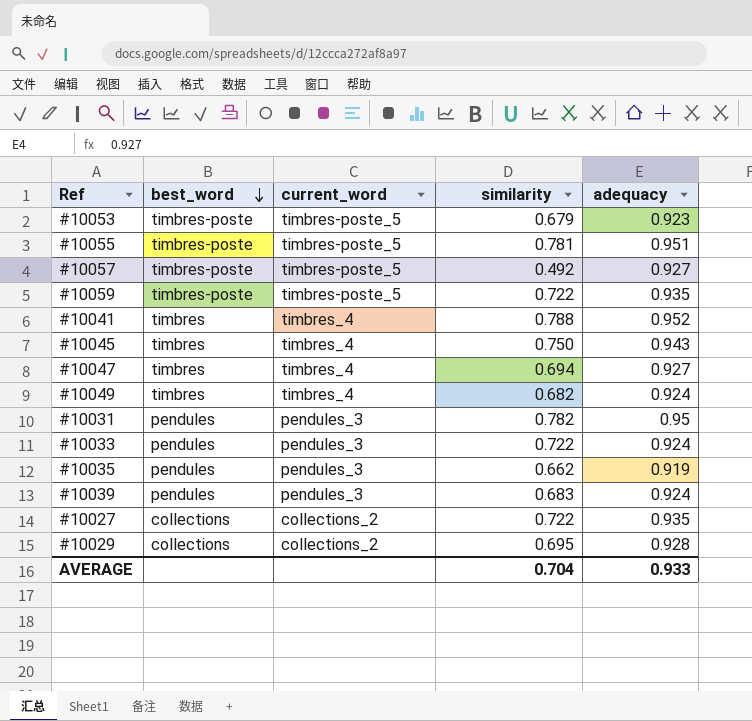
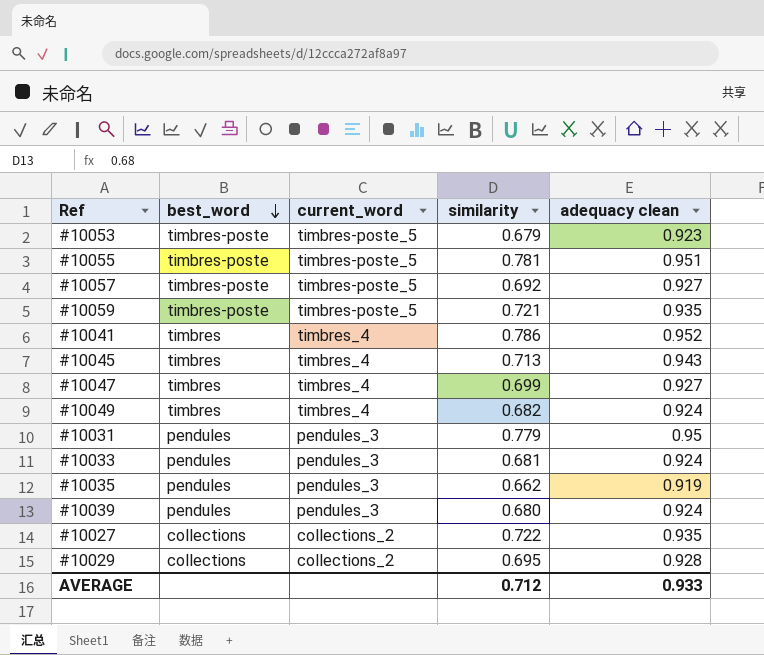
column name: adequacy -> adequacy clean
#10057 | similarity: 0.492 -> 0.692
#10059 | similarity: 0.722 -> 0.721
#10041 | similarity: 0.788 -> 0.786
#10045 | similarity: 0.750 -> 0.713
#10047 | similarity: 0.694 -> 0.699
#10031 | similarity: 0.782 -> 0.779
#10033 | similarity: 0.722 -> 0.681
#10039 | similarity: 0.683 -> 0.680
AVERAGE | similarity: 0.704 -> 0.712

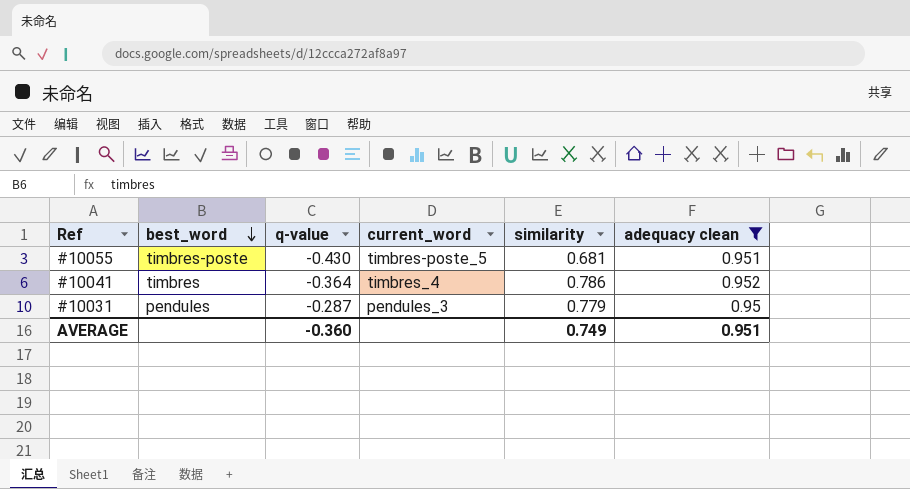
filter: none -> adequacy clean >= 0.95
column q-value | position: none -> 3
#10055 | similarity: 0.781 -> 0.681
AVERAGE | similarity: 0.712 -> 0.749
AVERAGE | adequacy clean: 0.933 -> 0.951

